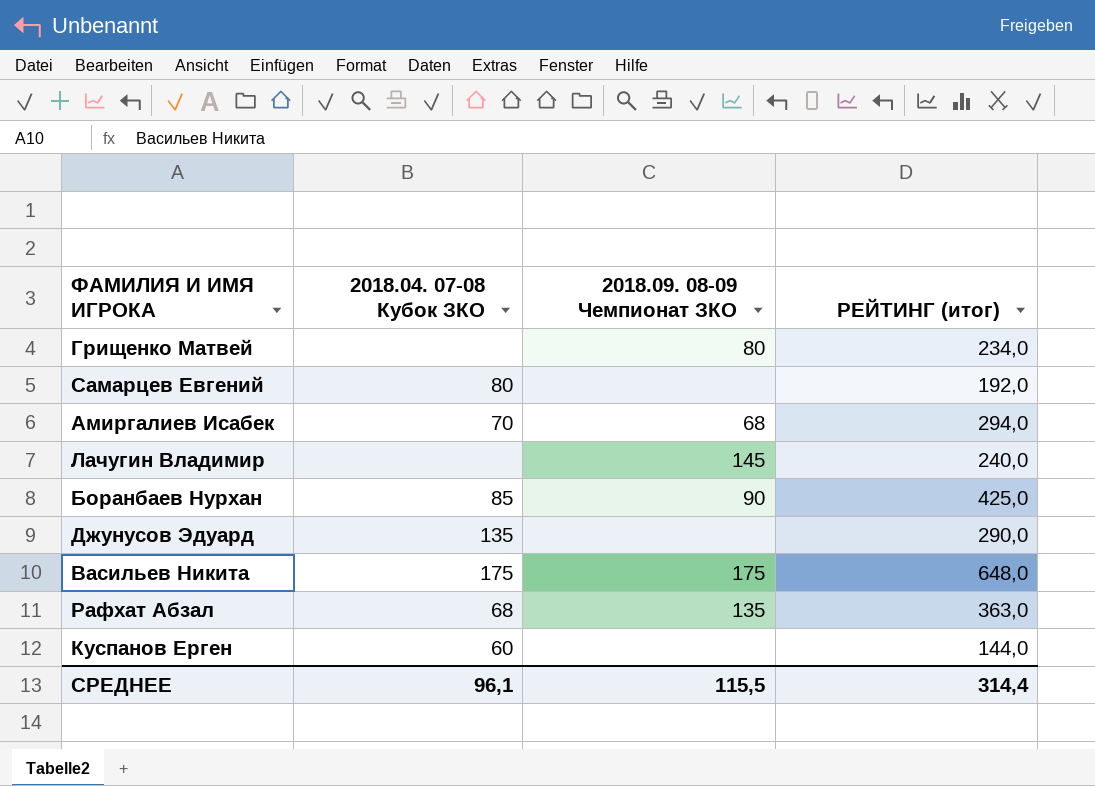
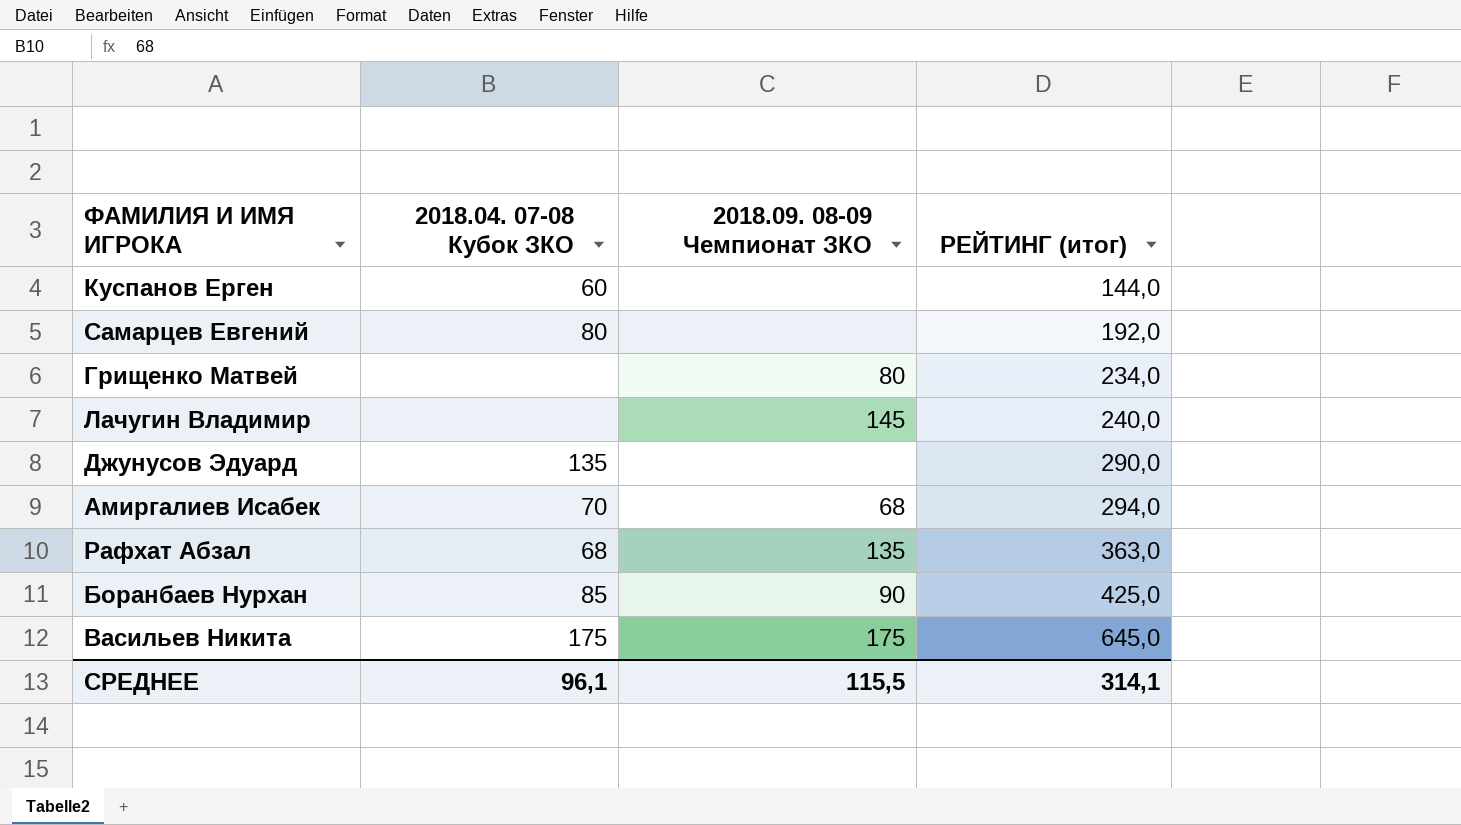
row order: none -> РЕЙТИНГ (итог) ascending
Васильев Никита | РЕЙТИНГ (итог): 648,0 -> 645,0
СРЕДНЕЕ | РЕЙТИНГ (итог): 314,4 -> 314,1

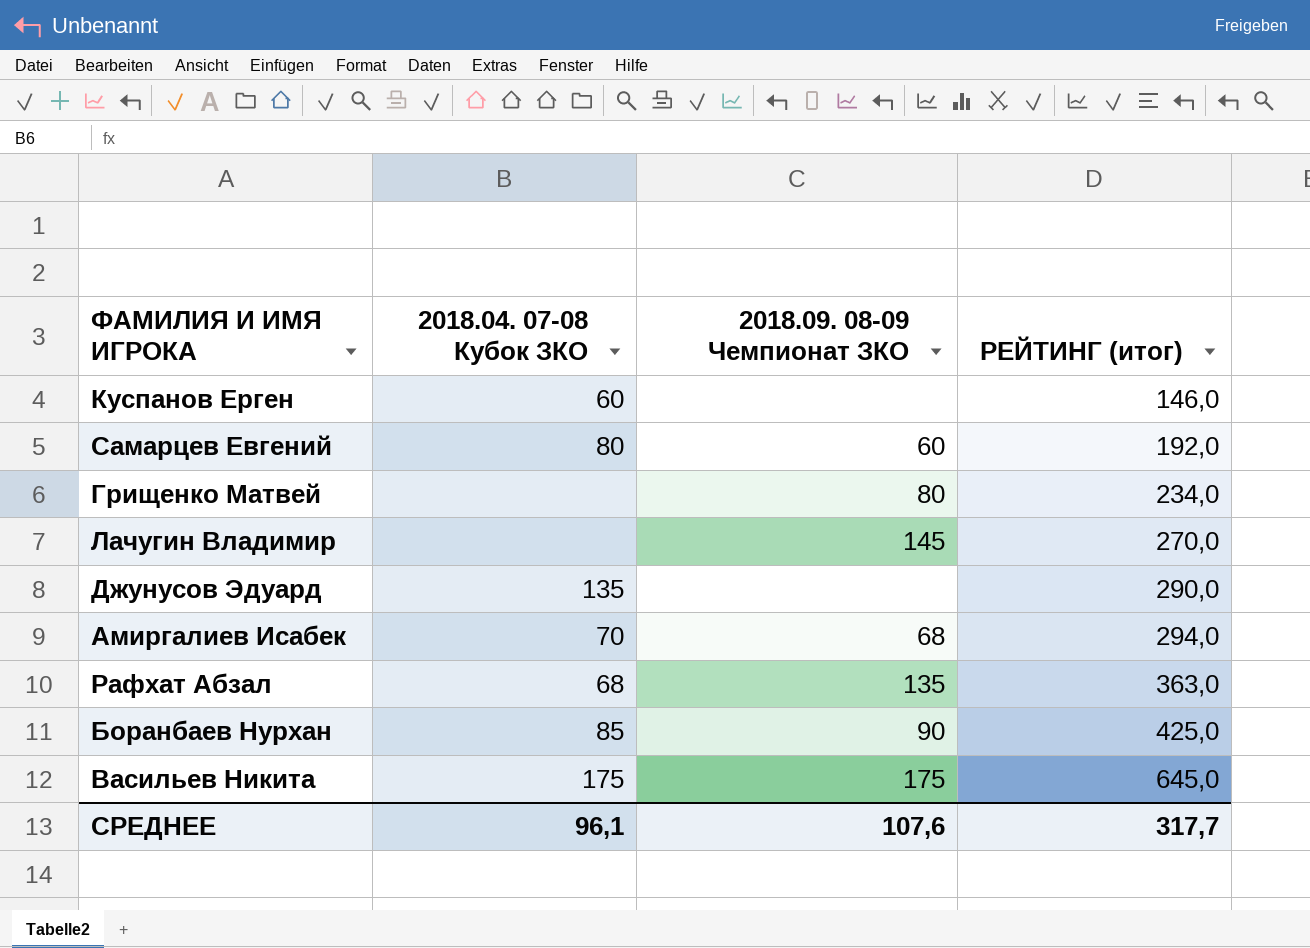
Куспанов Ерген | РЕЙТИНГ (итог): 144,0 -> 146,0
Самарцев Евгений | 2018.09. 08-09 Чемпионат ЗКО: none -> 60
Лачугин Владимир | РЕЙТИНГ (итог): 240,0 -> 270,0
СРЕДНЕЕ | 2018.09. 08-09 Чемпионат ЗКО: 115,5 -> 107,6
СРЕДНЕЕ | РЕЙТИНГ (итог): 314,1 -> 317,7

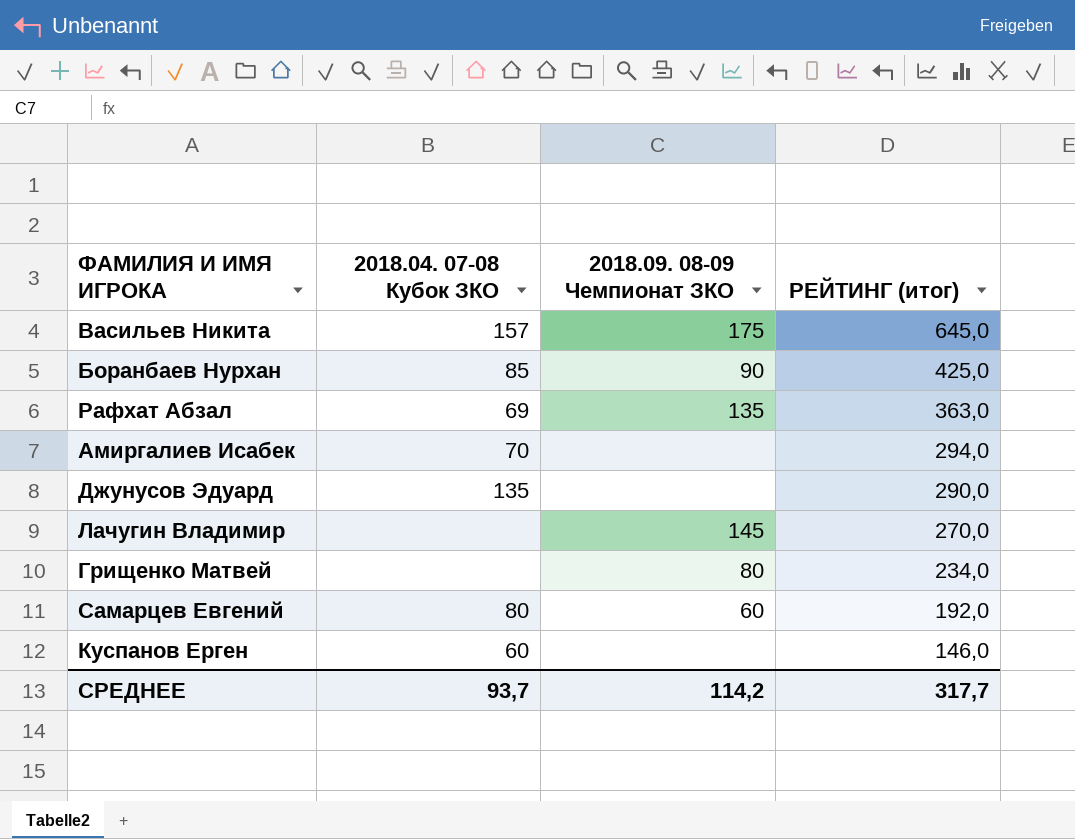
row order: РЕЙТИНГ (итог) ascending -> РЕЙТИНГ (итог) descending
Васильев Никита | 2018.04. 07-08 Кубок ЗКО: 175 -> 157
Рафхат Абзал | 2018.04. 07-08 Кубок ЗКО: 68 -> 69
Амиргалиев Исабек | 2018.09. 08-09 Чемпионат ЗКО: 68 -> none
СРЕДНЕЕ | 2018.04. 07-08 Кубок ЗКО: 96,1 -> 93,7
СРЕДНЕЕ | 2018.09. 08-09 Чемпионат ЗКО: 107,6 -> 114,2

